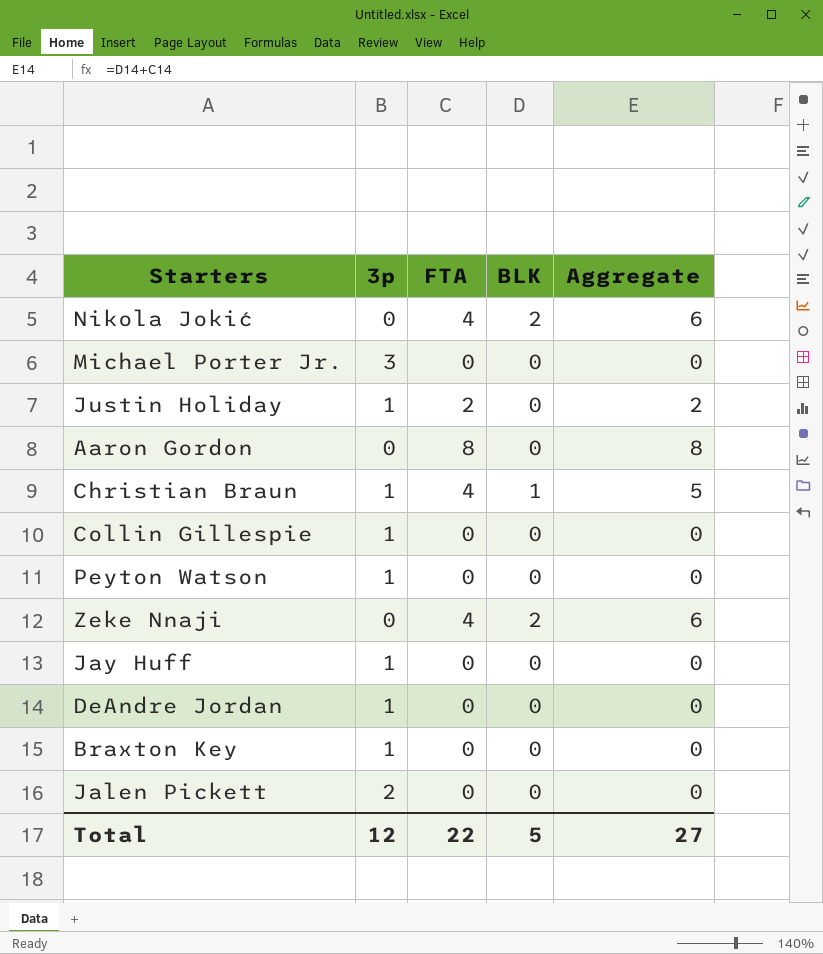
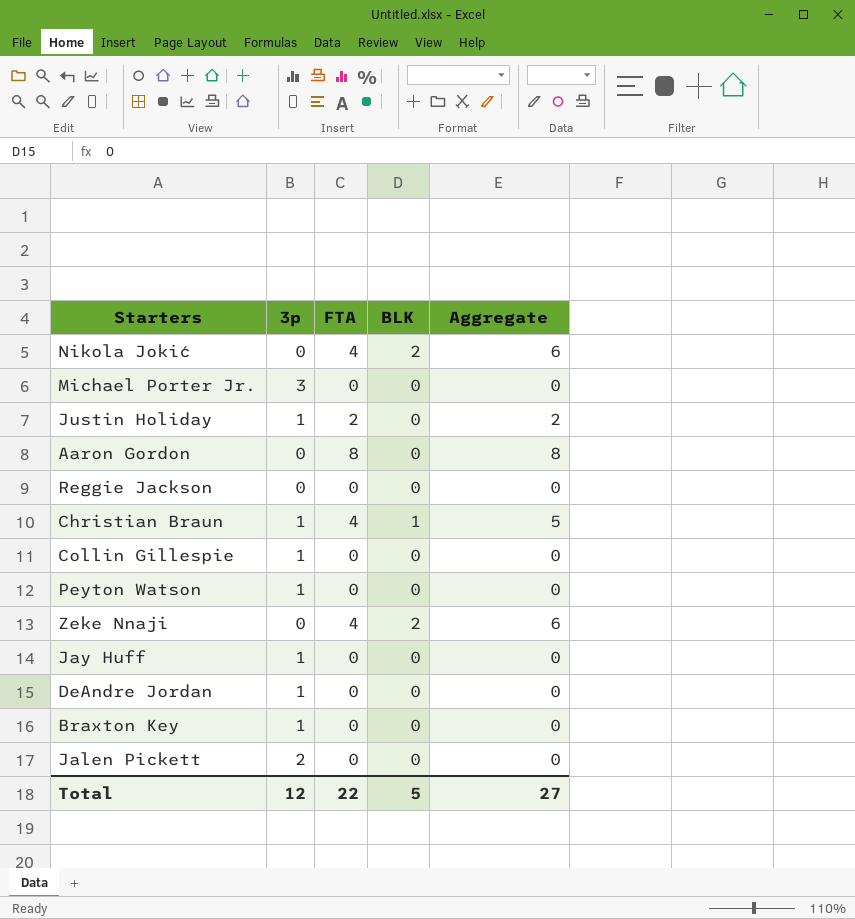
row Reggie Jackson: none -> 0 | 0 | 0 | 0

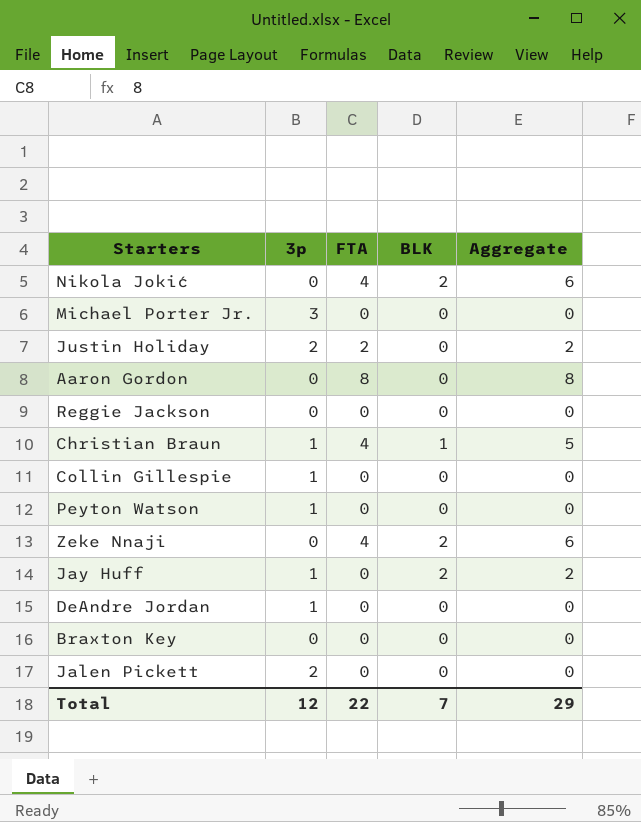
Justin Holiday | 3p: 1 -> 2
Jay Huff | BLK: 0 -> 2
Jay Huff | Aggregate: 0 -> 2
Braxton Key | 3p: 1 -> 0
Total | BLK: 5 -> 7
Total | Aggregate: 27 -> 29

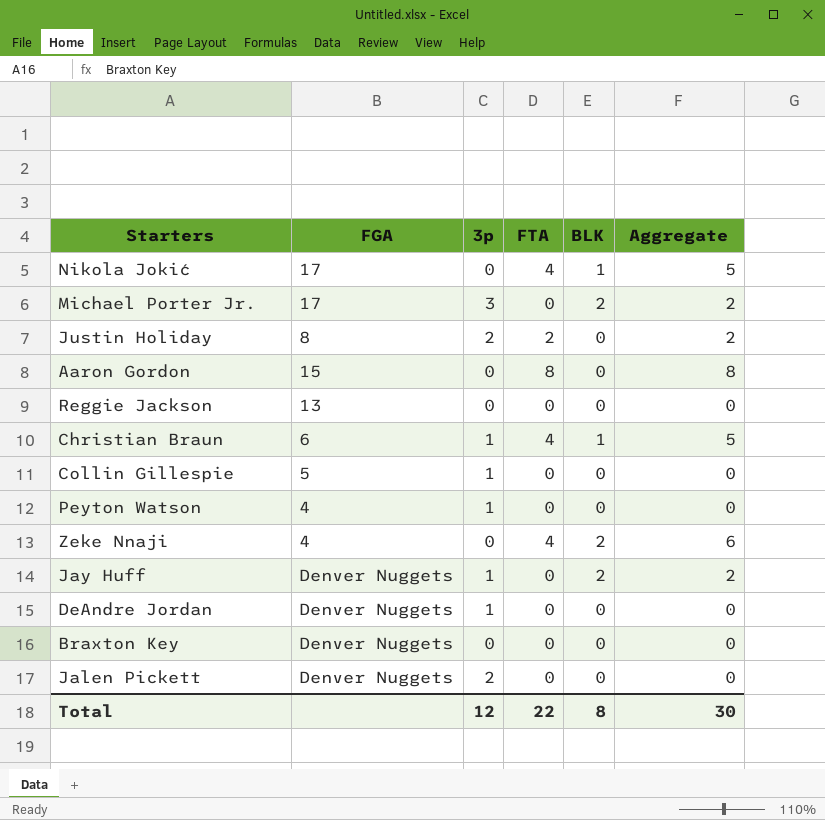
column FGA | position: none -> 2
Nikola Jokić | BLK: 2 -> 1
Nikola Jokić | Aggregate: 6 -> 5
Michael Porter Jr. | BLK: 0 -> 2
Michael Porter Jr. | Aggregate: 0 -> 2
Total | BLK: 7 -> 8
Total | Aggregate: 29 -> 30

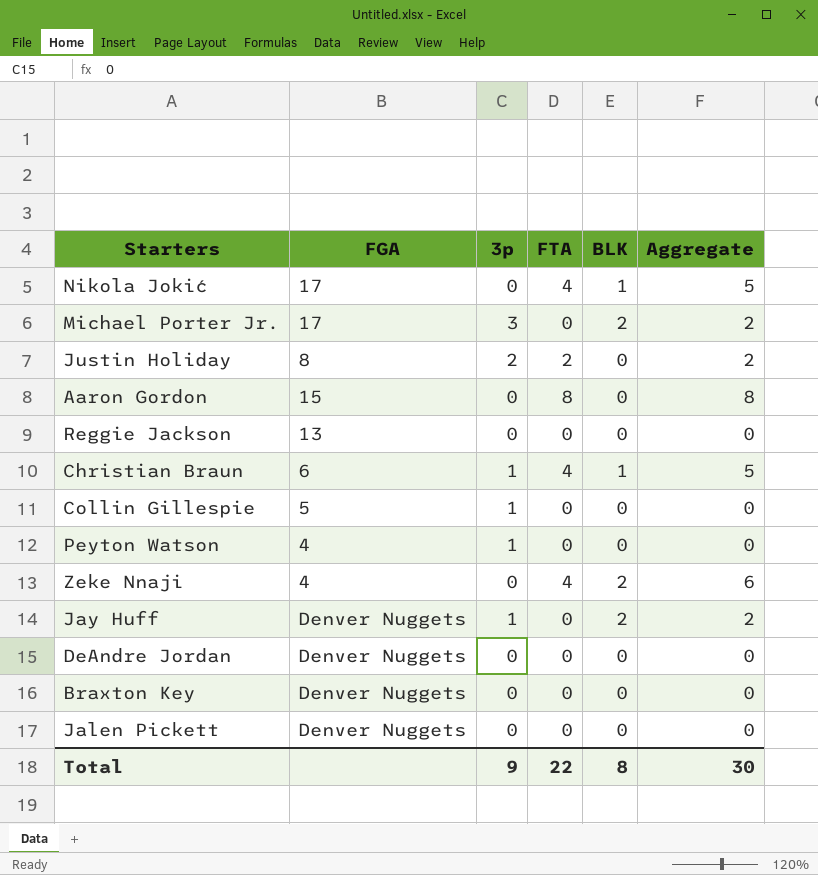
DeAndre Jordan | 3p: 1 -> 0
Jalen Pickett | 3p: 2 -> 0
Total | 3p: 12 -> 9

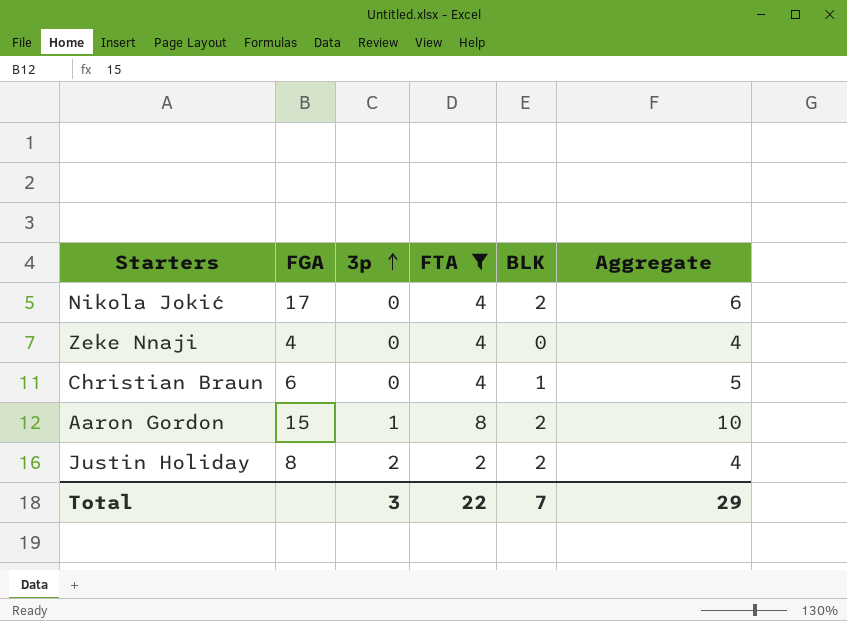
filter: none -> FTA != 0
row order: none -> 3p ascending
Nikola Jokić | BLK: 1 -> 2
Nikola Jokić | Aggregate: 5 -> 6
Zeke Nnaji | BLK: 2 -> 0
Zeke Nnaji | Aggregate: 6 -> 4
Christian Braun | 3p: 1 -> 0
Aaron Gordon | 3p: 0 -> 1
Aaron Gordon | BLK: 0 -> 2
Aaron Gordon | Aggregate: 8 -> 10
Justin Holiday | BLK: 0 -> 2
Justin Holiday | Aggregate: 2 -> 4
Total | 3p: 9 -> 3
Total | BLK: 8 -> 7
Total | Aggregate: 30 -> 29

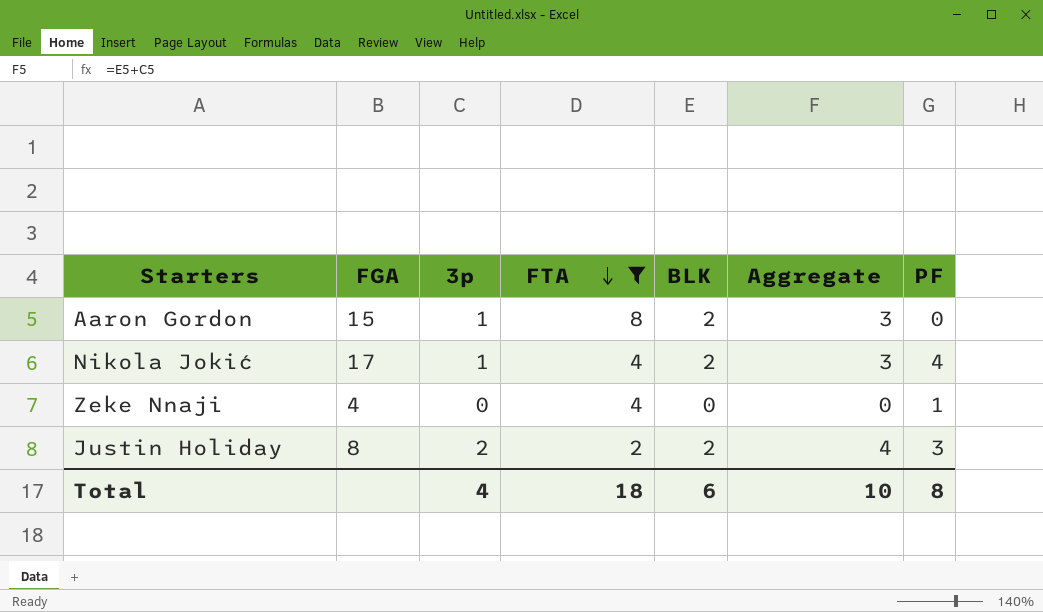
row order: 3p ascending -> FTA descending
column Aggregate | formula: [FTA] + [BLK] -> [3p] + [BLK]
column PF | position: none -> 7
row Christian Braun: 6 | 0 | 4 | 1 | 5 -> none
Nikola Jokić | 3p: 0 -> 1
Total | 3p: 3 -> 4
Total | FTA: 22 -> 18
Total | BLK: 7 -> 6
Total | Aggregate: 29 -> 10

